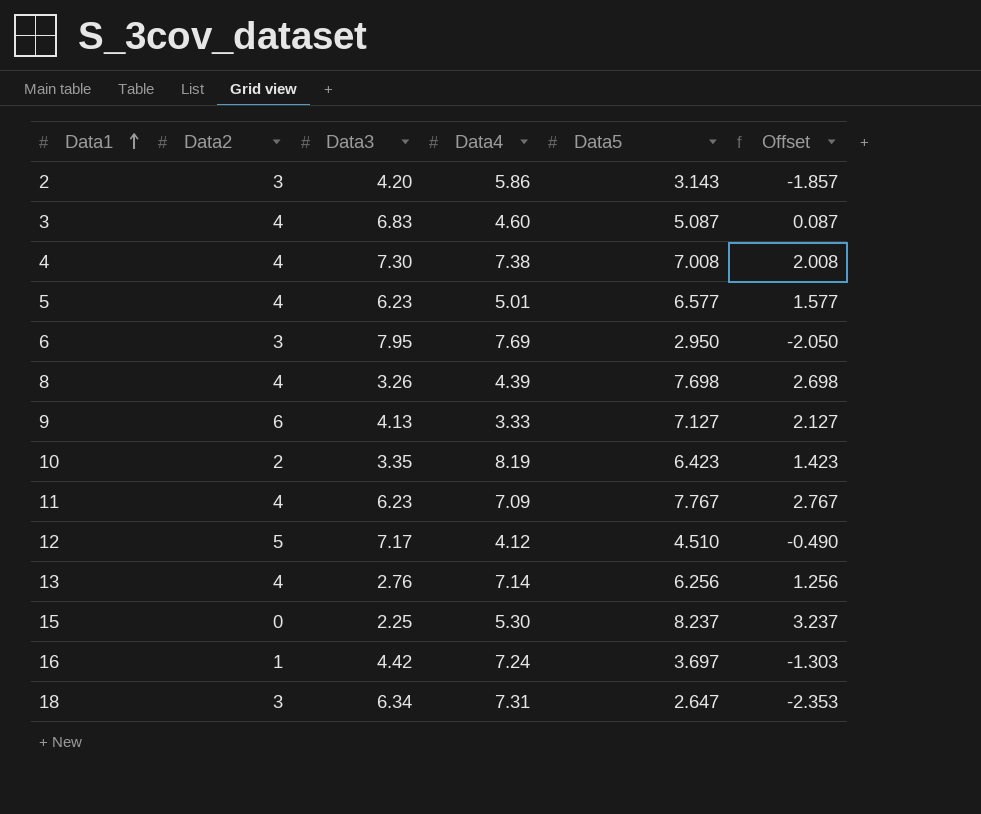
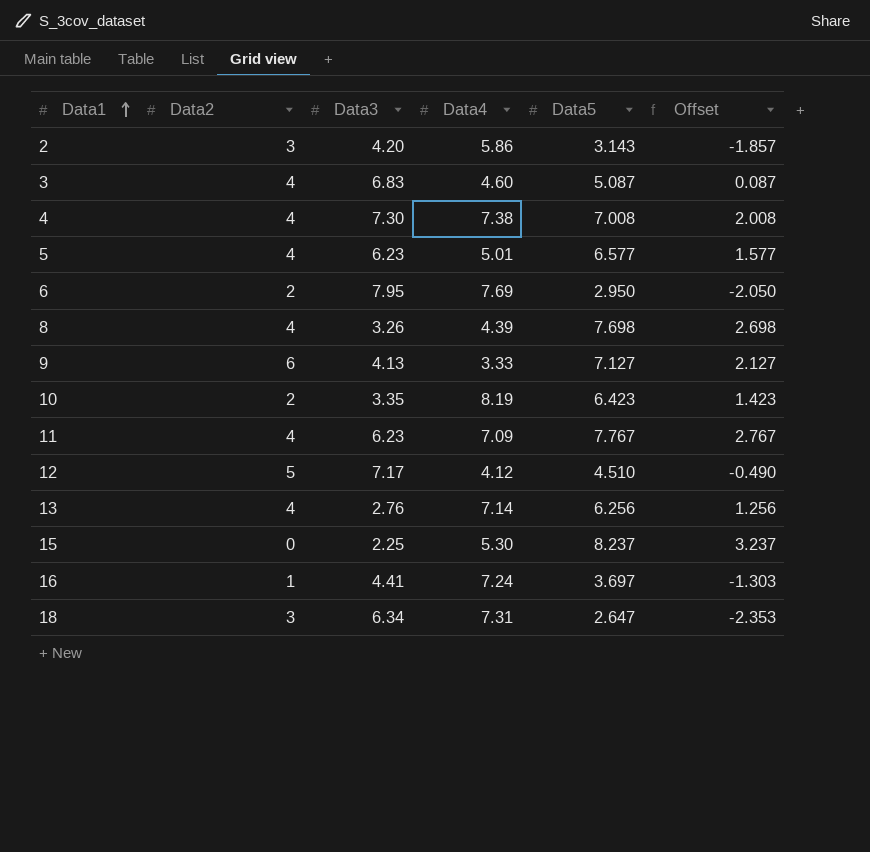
6 | Data2: 3 -> 2
16 | Data3: 4.42 -> 4.41

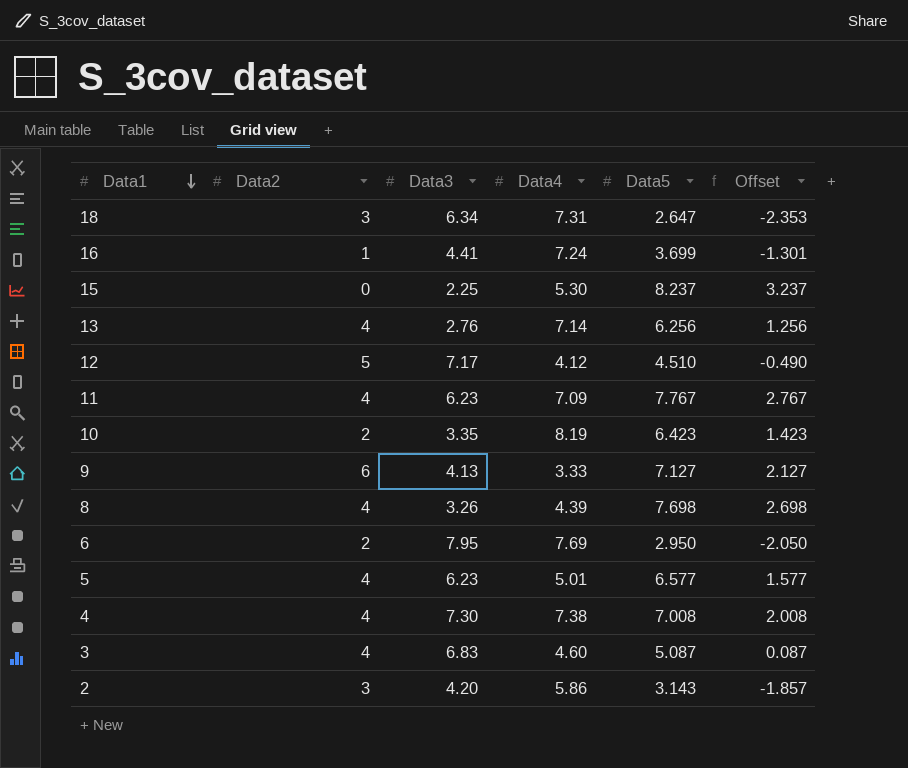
row order: Data1 ascending -> Data1 descending
16 | Data5: 3.697 -> 3.699
16 | Offset: -1.303 -> -1.301

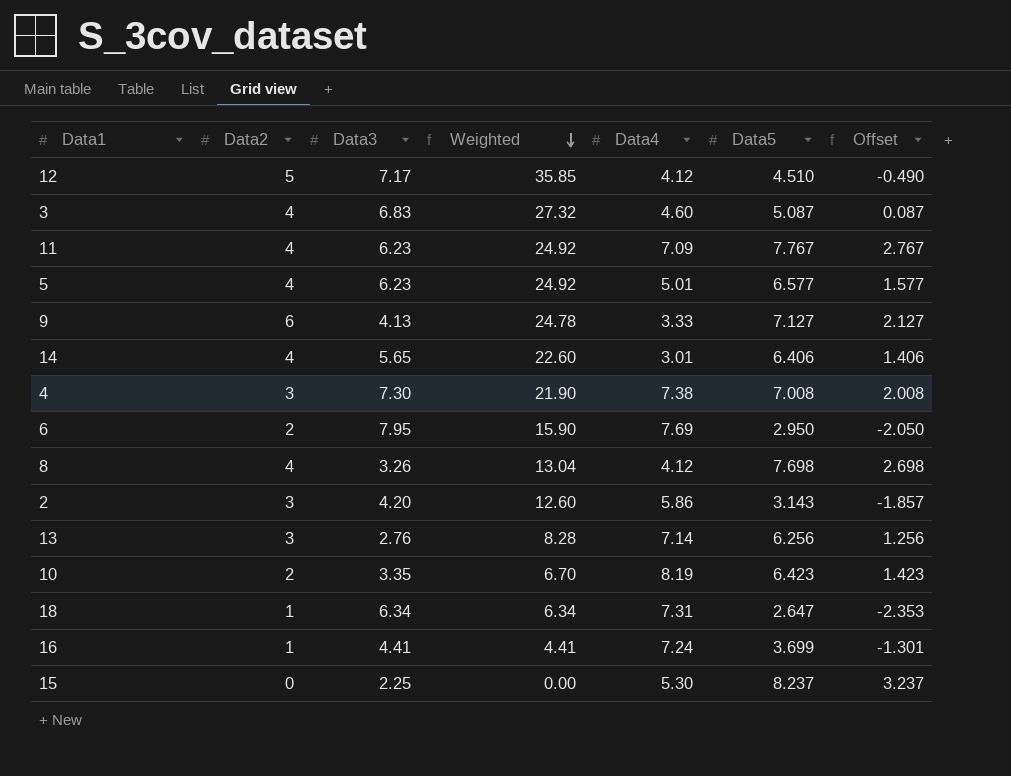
row order: Data1 descending -> Weighted descending
column Weighted | formula: none -> [Data2] * [Data3]
row 14: none -> 4 | 5.65 | 22.60 | 3.01 | 6.406 | 1.406
4 | Data2: 4 -> 3
8 | Data4: 4.39 -> 4.12
13 | Data2: 4 -> 3
18 | Data2: 3 -> 1

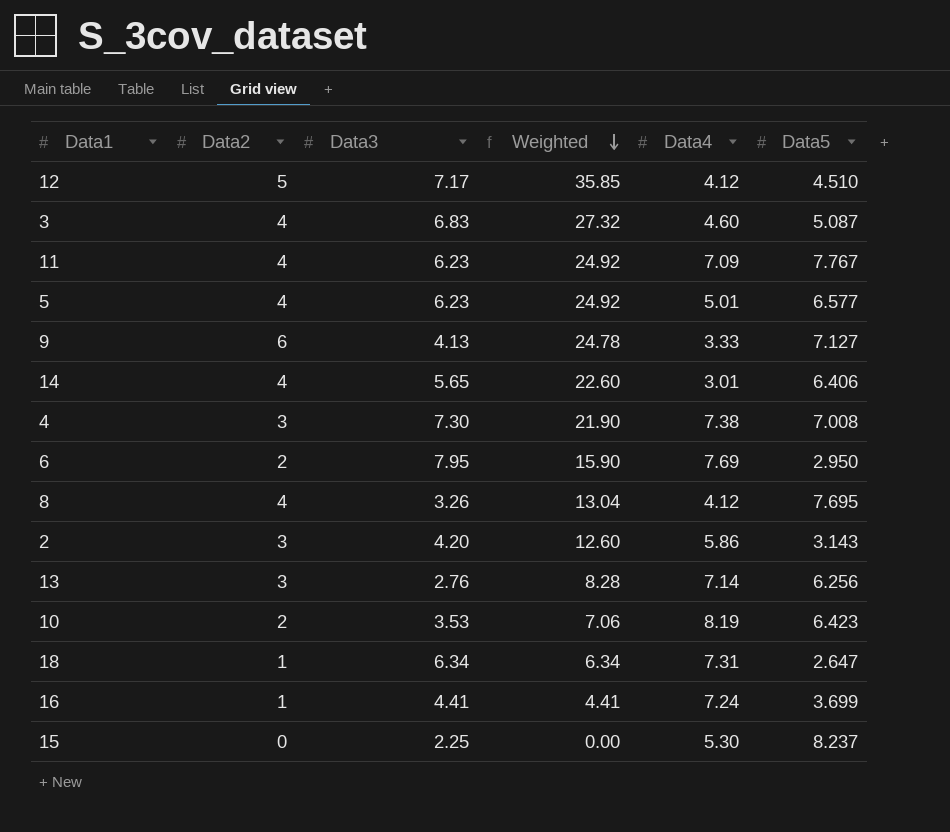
column Offset | formula: [Data5] - 5 -> none
8 | Data5: 7.698 -> 7.695
10 | Data3: 3.35 -> 3.53
10 | Weighted: 6.70 -> 7.06

